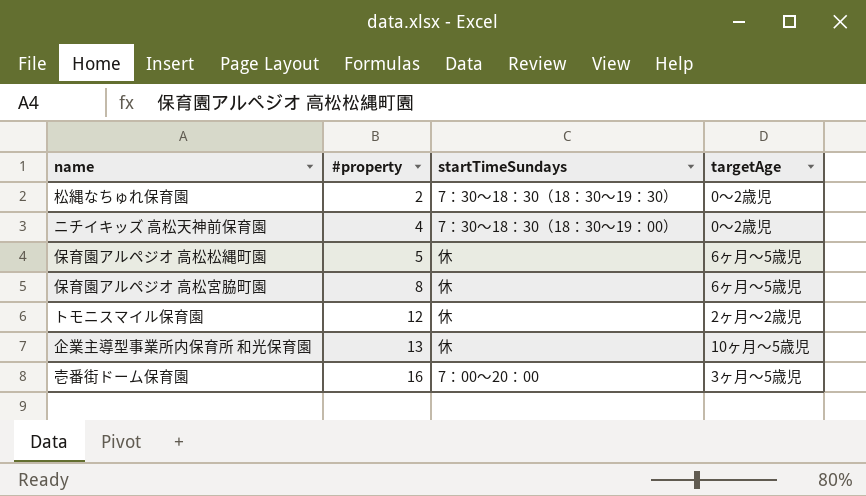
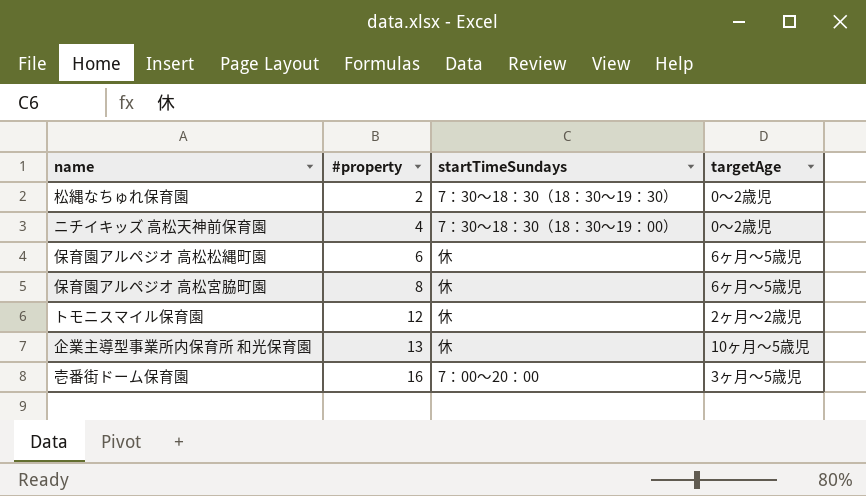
保育園アルペジオ 高松松縄町園 | #property: 5 -> 6

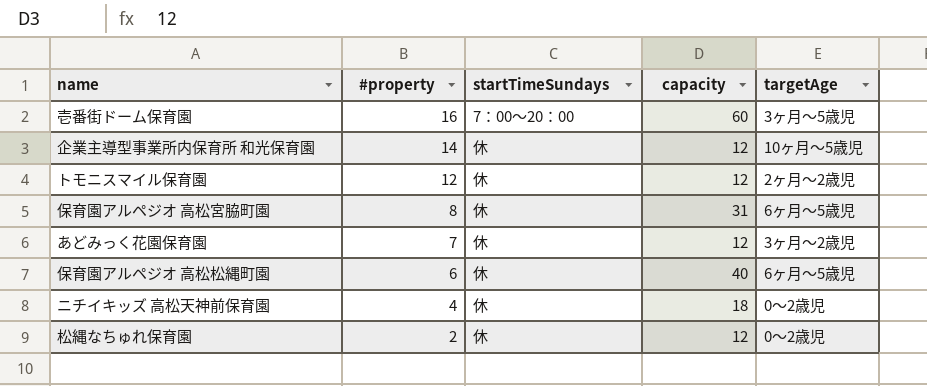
row order: #property ascending -> #property descending
column capacity | position: none -> 4
企業主導型事業所内保育所 和光保育園 | #property: 13 -> 14
row あどみっく花園保育園: none -> 7 | 休 | 12 | 3ヶ月～2歳児
ニチイキッズ 高松天神前保育園 | startTimeSundays: 7：30～18：30（18：30～19：00） -> 休
松縄なちゅれ保育園 | startTimeSundays: 7：30～18：30（18：30～19：30） -> 休

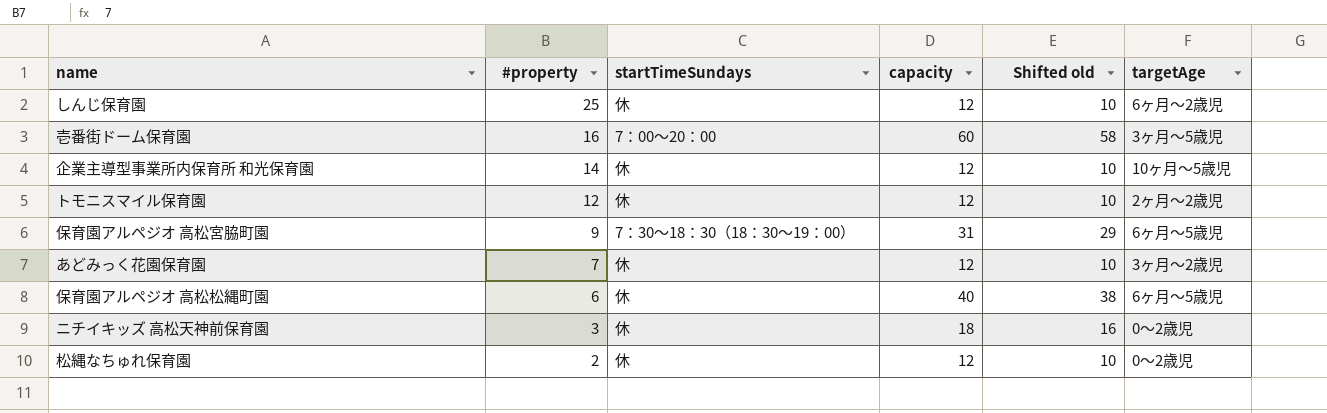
column Shifted old | formula: none -> [capacity] - 2
row しんじ保育園: none -> 25 | 休 | 12 | 10 | 6ヶ月～2歳児
保育園アルペジオ 高松宮脇町園 | #property: 8 -> 9
保育園アルペジオ 高松宮脇町園 | startTimeSundays: 休 -> 7：30～18：30（18：30～19：00）
ニチイキッズ 高松天神前保育園 | #property: 4 -> 3

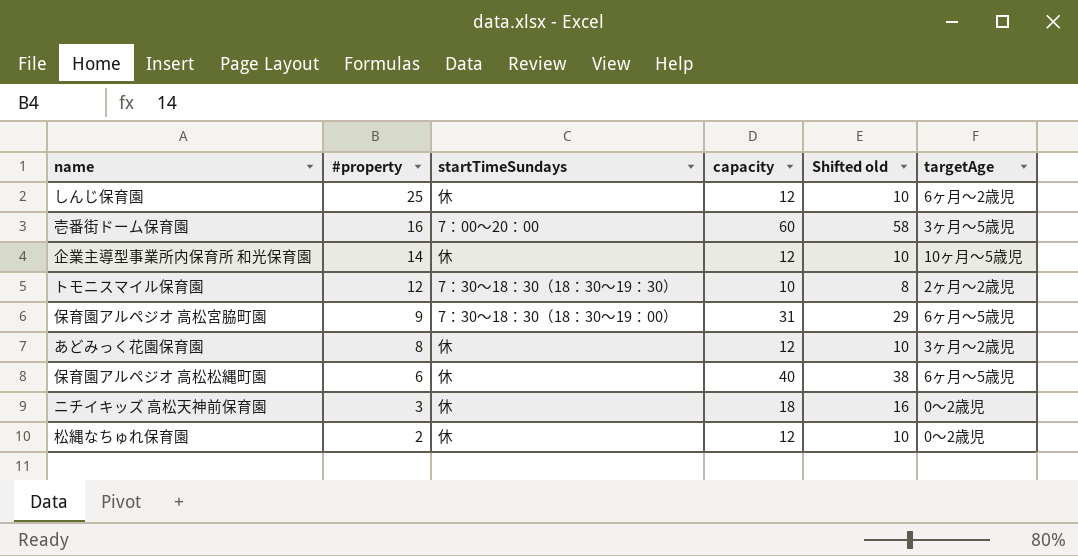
トモニスマイル保育園 | startTimeSundays: 休 -> 7：30～18：30（18：30～19：30）
トモニスマイル保育園 | capacity: 12 -> 10
トモニスマイル保育園 | Shifted old: 10 -> 8
あどみっく花園保育園 | #property: 7 -> 8

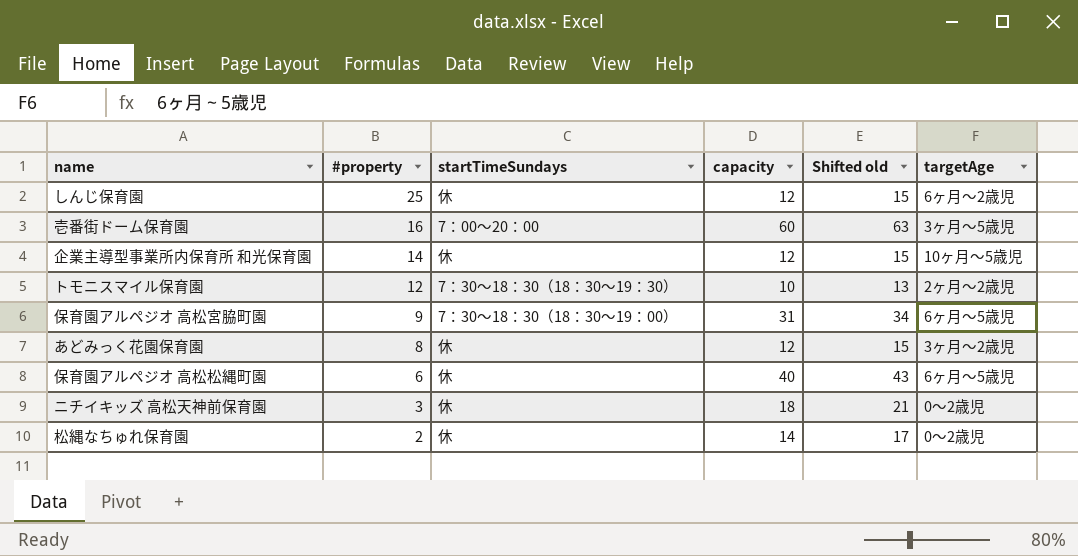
column Shifted old | formula: [capacity] - 2 -> [capacity] + 3
松縄なちゅれ保育園 | capacity: 12 -> 14

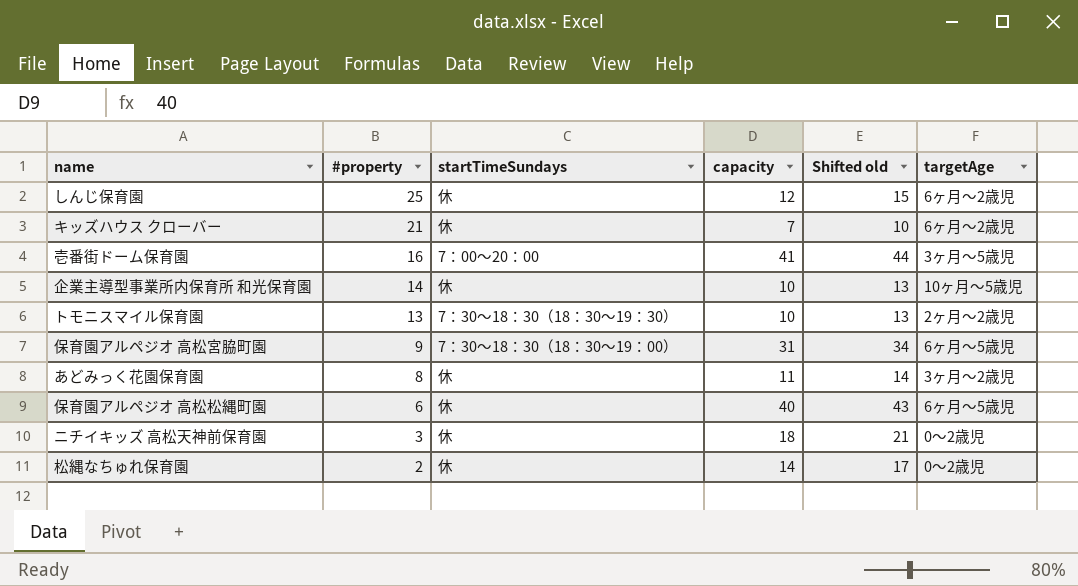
row キッズハウス クローバー: none -> 21 | 休 | 7 | 10 | 6ヶ月～2歳児
壱番街ドーム保育園 | capacity: 60 -> 41
壱番街ドーム保育園 | Shifted old: 63 -> 44
企業主導型事業所内保育所 和光保育園 | capacity: 12 -> 10
企業主導型事業所内保育所 和光保育園 | Shifted old: 15 -> 13
トモニスマイル保育園 | #property: 12 -> 13
あどみっく花園保育園 | capacity: 12 -> 11
あどみっく花園保育園 | Shifted old: 15 -> 14

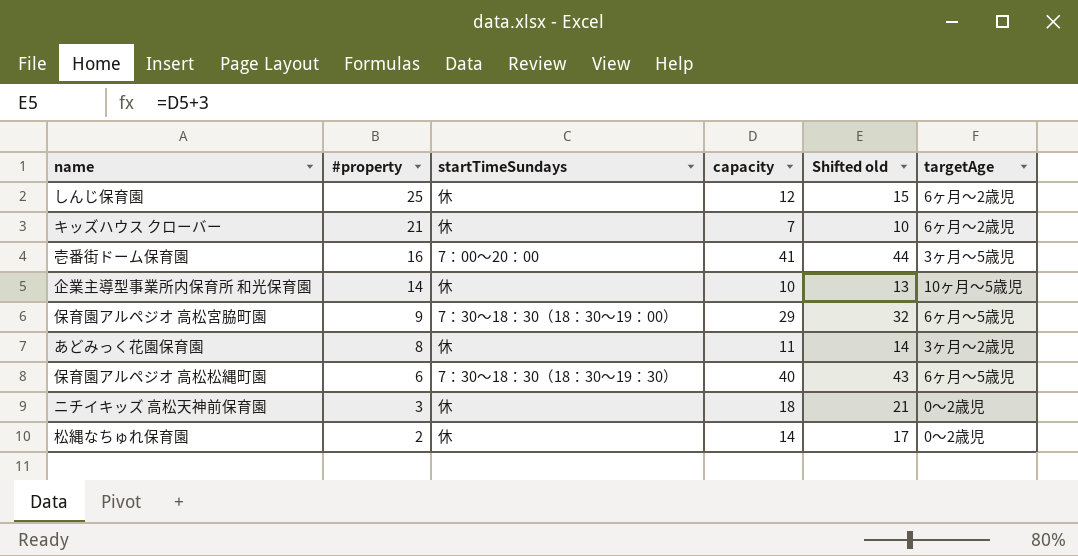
row トモニスマイル保育園: 13 | 7：30～18：30（18：30～19：30） | 10 | 13 | 2ヶ月～2歳児 -> none
保育園アルペジオ 高松宮脇町園 | capacity: 31 -> 29
保育園アルペジオ 高松宮脇町園 | Shifted old: 34 -> 32
保育園アルペジオ 高松松縄町園 | startTimeSundays: 休 -> 7：30～18：30（18：30～19：30）

